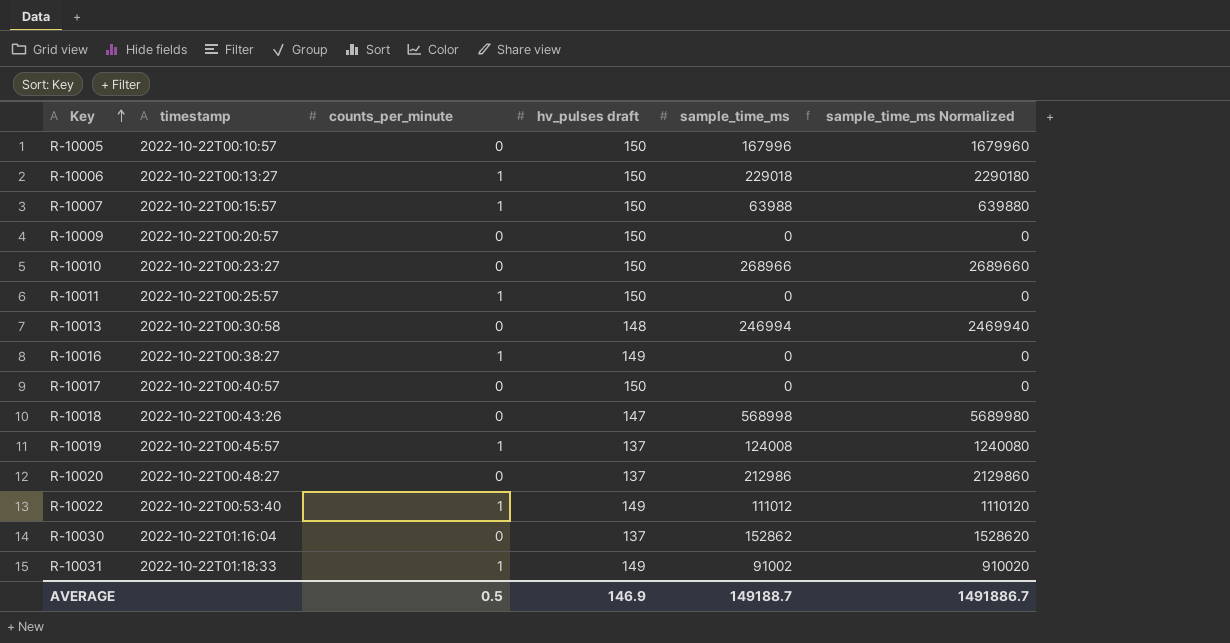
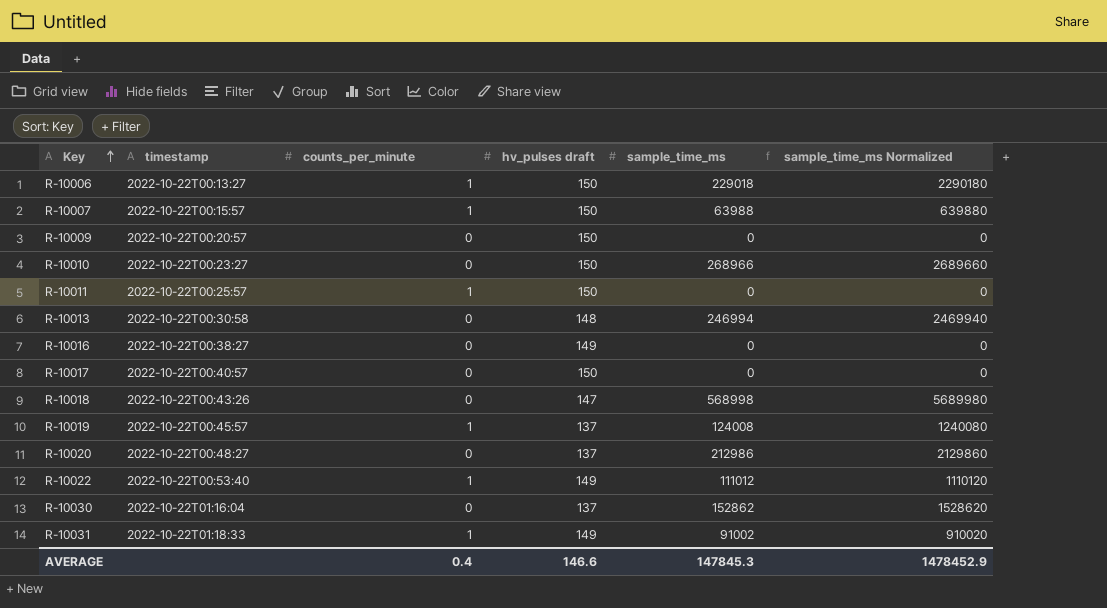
row R-10005: 2022-10-22T00:10:57 | 0 | 150 | 167996 | 1679960 -> none
R-10016 | counts_per_minute: 1 -> 0
AVERAGE | counts_per_minute: 0.5 -> 0.4
AVERAGE | hv_pulses draft: 146.9 -> 146.6
AVERAGE | sample_time_ms: 149188.7 -> 147845.3
AVERAGE | sample_time_ms Normalized: 1491886.7 -> 1478452.9

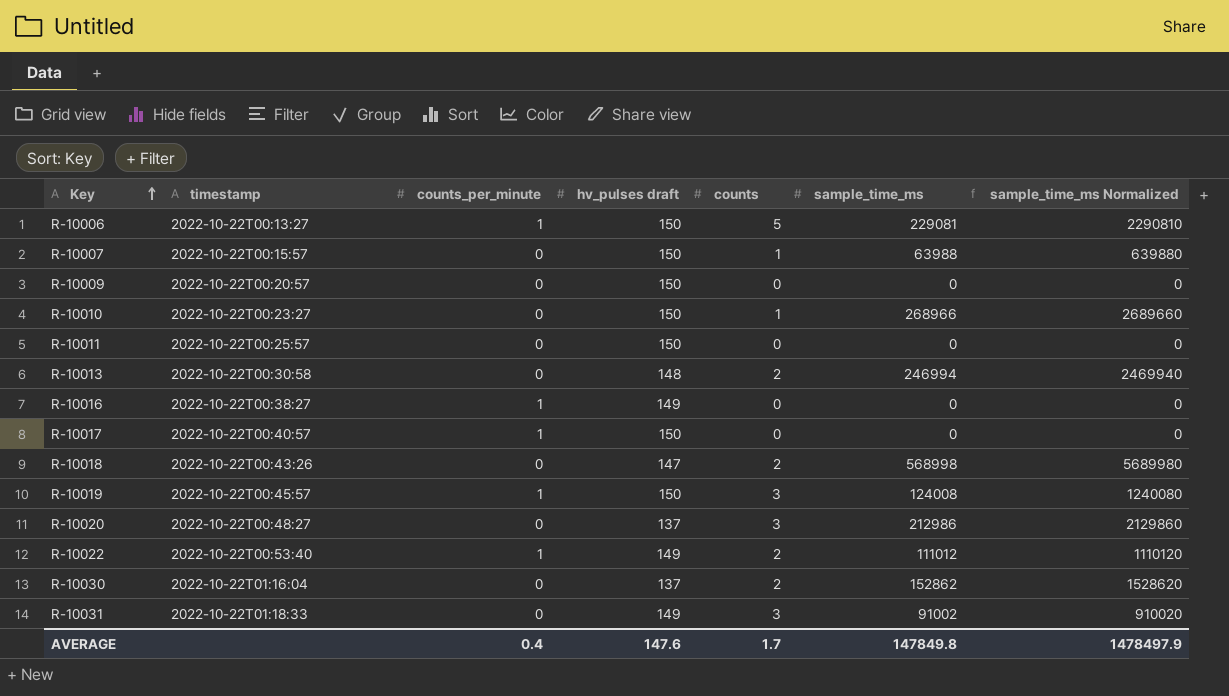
column counts | position: none -> 5
R-10006 | sample_time_ms: 229018 -> 229081
R-10006 | sample_time_ms Normalized: 2290180 -> 2290810
R-10007 | counts_per_minute: 1 -> 0
R-10011 | counts_per_minute: 1 -> 0
R-10016 | counts_per_minute: 0 -> 1
R-10017 | counts_per_minute: 0 -> 1
R-10019 | hv_pulses draft: 137 -> 150
R-10031 | counts_per_minute: 1 -> 0
AVERAGE | hv_pulses draft: 146.6 -> 147.6
AVERAGE | sample_time_ms: 147845.3 -> 147849.8
AVERAGE | sample_time_ms Normalized: 1478452.9 -> 1478497.9

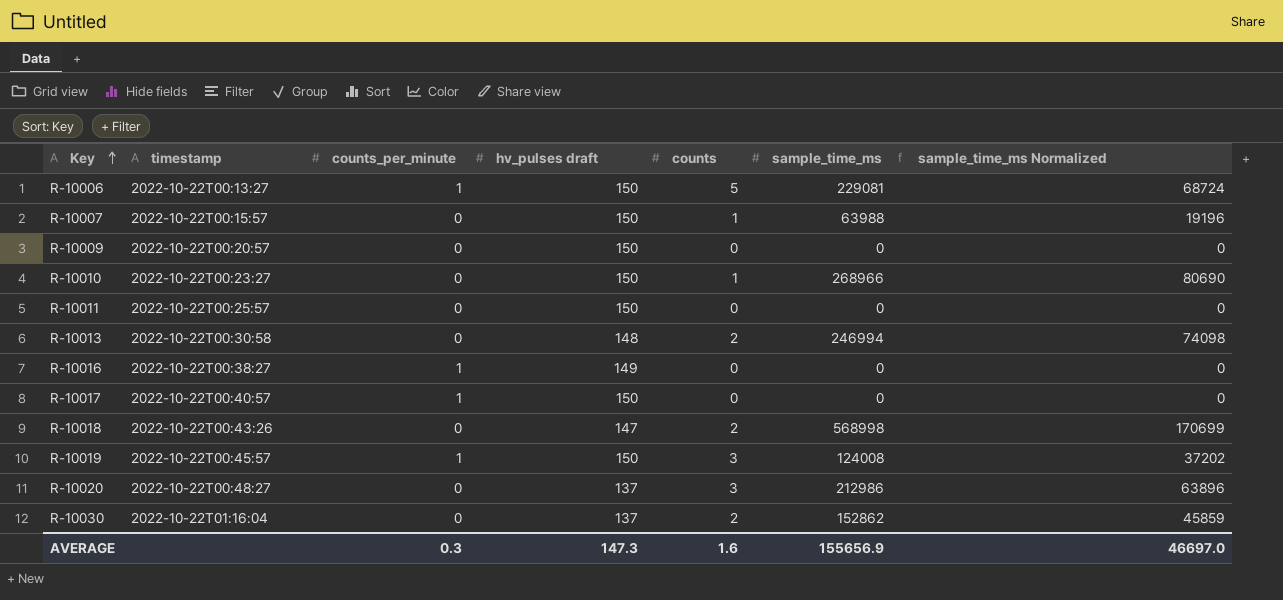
column sample_time_ms Normalized | formula: [sample_time_ms] * 10 -> [sample_time_ms] * 0.3
row R-10022: 2022-10-22T00:53:40 | 1 | 149 | 2 | 111012 | 1110120 -> none
row R-10031: 2022-10-22T01:18:33 | 0 | 149 | 3 | 91002 | 910020 -> none
AVERAGE | counts_per_minute: 0.4 -> 0.3
AVERAGE | hv_pulses draft: 147.6 -> 147.3
AVERAGE | counts: 1.7 -> 1.6
AVERAGE | sample_time_ms: 147849.8 -> 155656.9
AVERAGE | sample_time_ms Normalized: 1478497.9 -> 46697.0

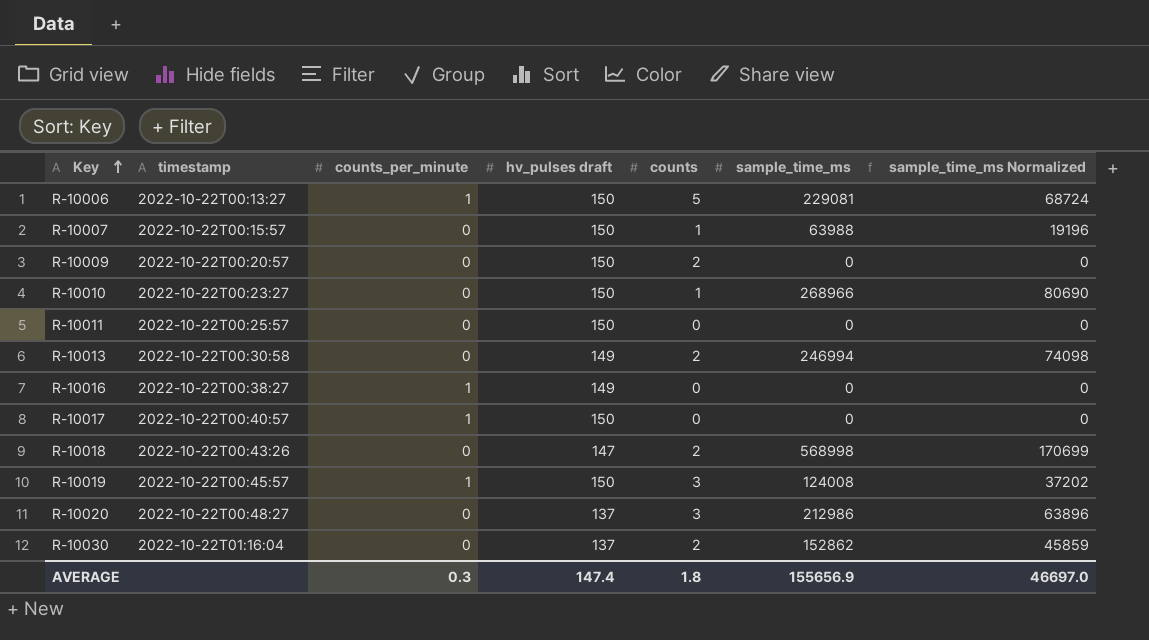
R-10009 | counts: 0 -> 2
R-10013 | hv_pulses draft: 148 -> 149
AVERAGE | hv_pulses draft: 147.3 -> 147.4
AVERAGE | counts: 1.6 -> 1.8

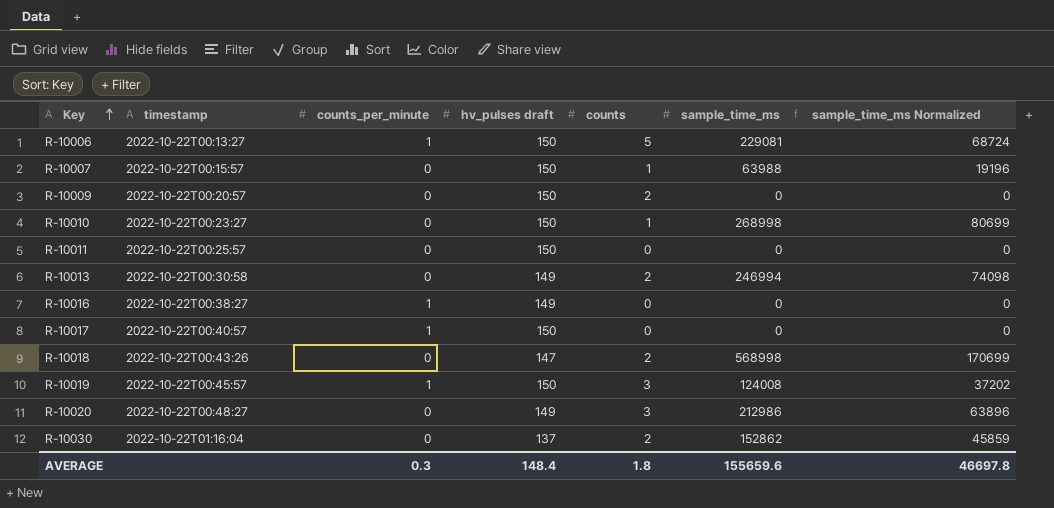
R-10010 | sample_time_ms: 268966 -> 268998
R-10010 | sample_time_ms Normalized: 80690 -> 80699
R-10020 | hv_pulses draft: 137 -> 149
AVERAGE | hv_pulses draft: 147.4 -> 148.4
AVERAGE | sample_time_ms: 155656.9 -> 155659.6
AVERAGE | sample_time_ms Normalized: 46697.0 -> 46697.8

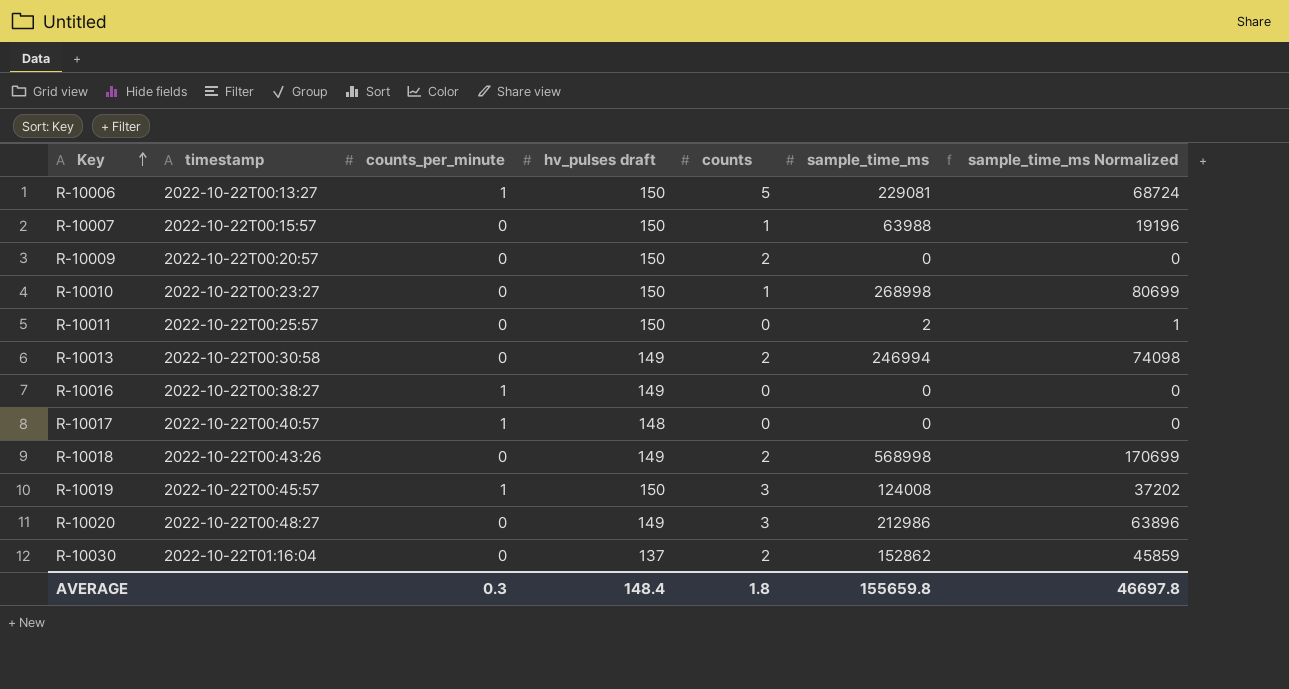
R-10011 | sample_time_ms: 0 -> 2
R-10011 | sample_time_ms Normalized: 0 -> 1
R-10017 | hv_pulses draft: 150 -> 148
R-10018 | hv_pulses draft: 147 -> 149
AVERAGE | sample_time_ms: 155659.6 -> 155659.8

